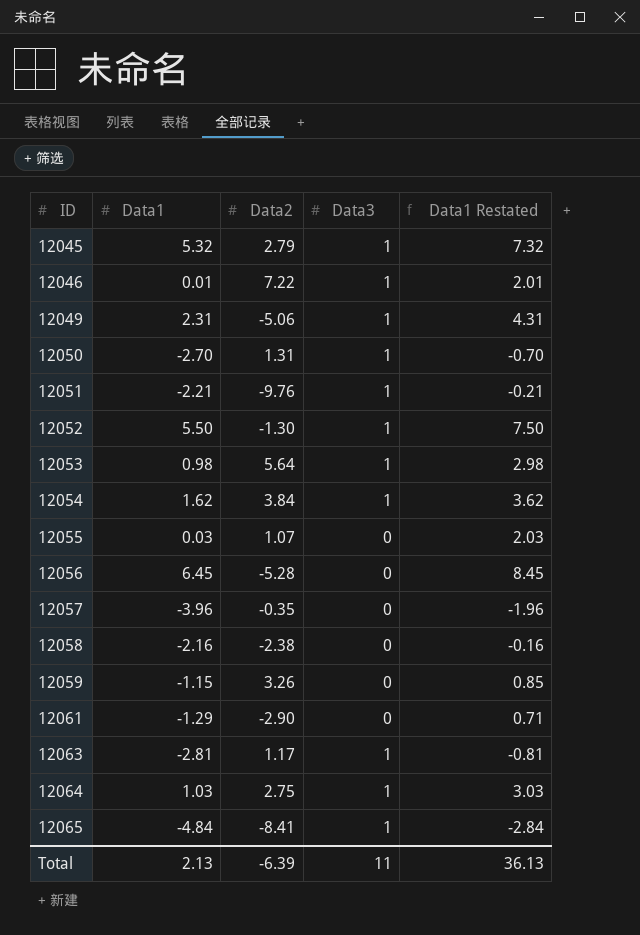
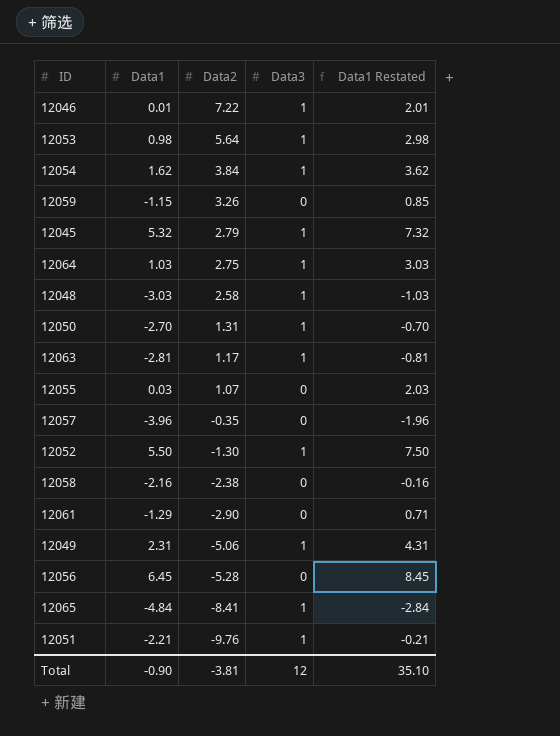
row order: ID ascending -> Data2 descending
row 12048: none -> -3.03 | 2.58 | 1 | -1.03
Total | Data1: 2.13 -> -0.90
Total | Data2: -6.39 -> -3.81
Total | Data3: 11 -> 12
Total | Data1 Restated: 36.13 -> 35.10

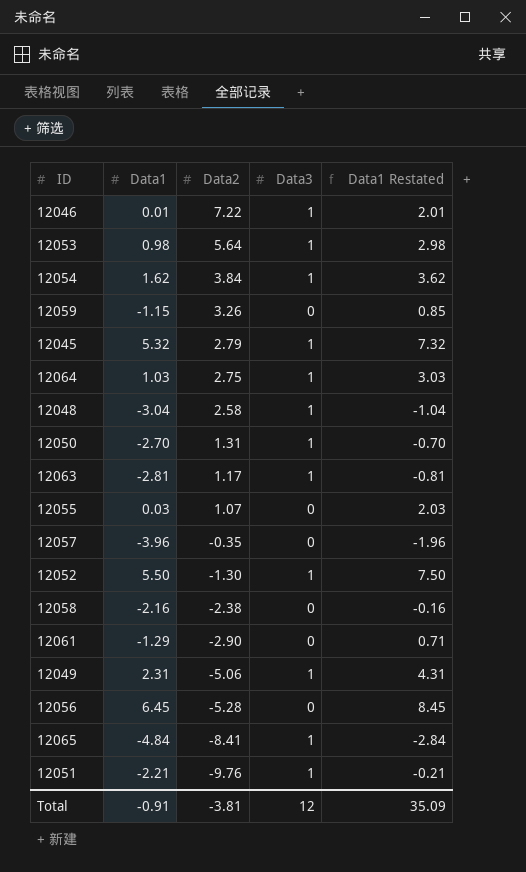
12048 | Data1: -3.03 -> -3.04
12048 | Data1 Restated: -1.03 -> -1.04
Total | Data1: -0.90 -> -0.91
Total | Data1 Restated: 35.10 -> 35.09

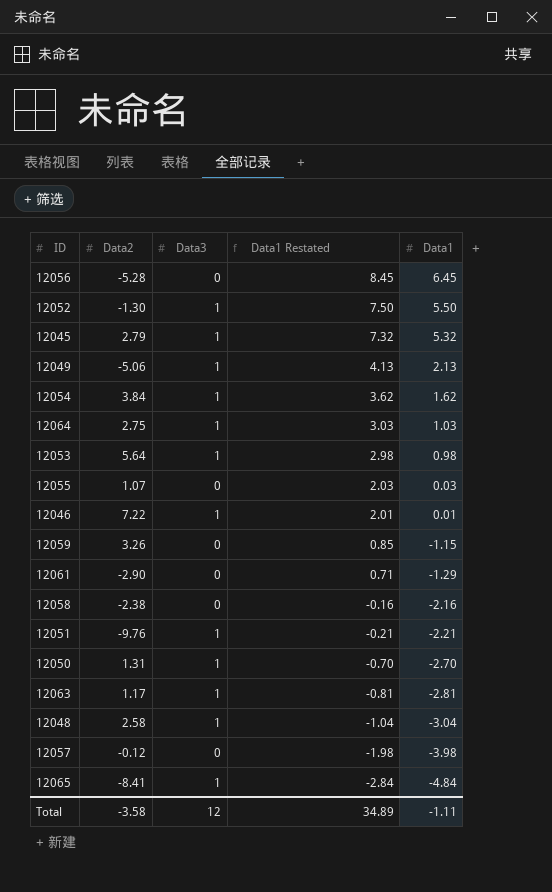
row order: Data2 descending -> Data1 Restated descending
column Data1 | position: 2 -> 5
12049 | Data1 Restated: 4.31 -> 4.13
12049 | Data1: 2.31 -> 2.13
12057 | Data2: -0.35 -> -0.12
12057 | Data1 Restated: -1.96 -> -1.98
12057 | Data1: -3.96 -> -3.98
Total | Data2: -3.81 -> -3.58
Total | Data1 Restated: 35.09 -> 34.89
Total | Data1: -0.91 -> -1.11

